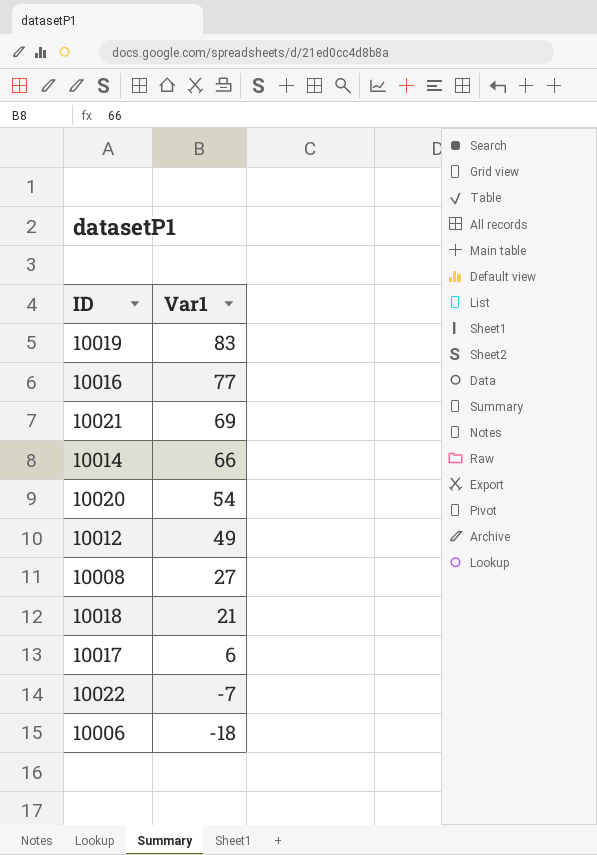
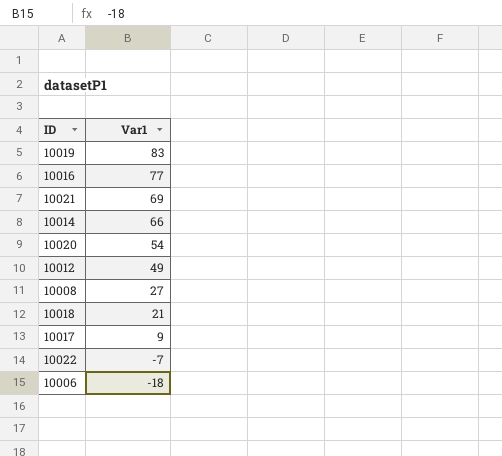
10017 | Var1: 6 -> 9

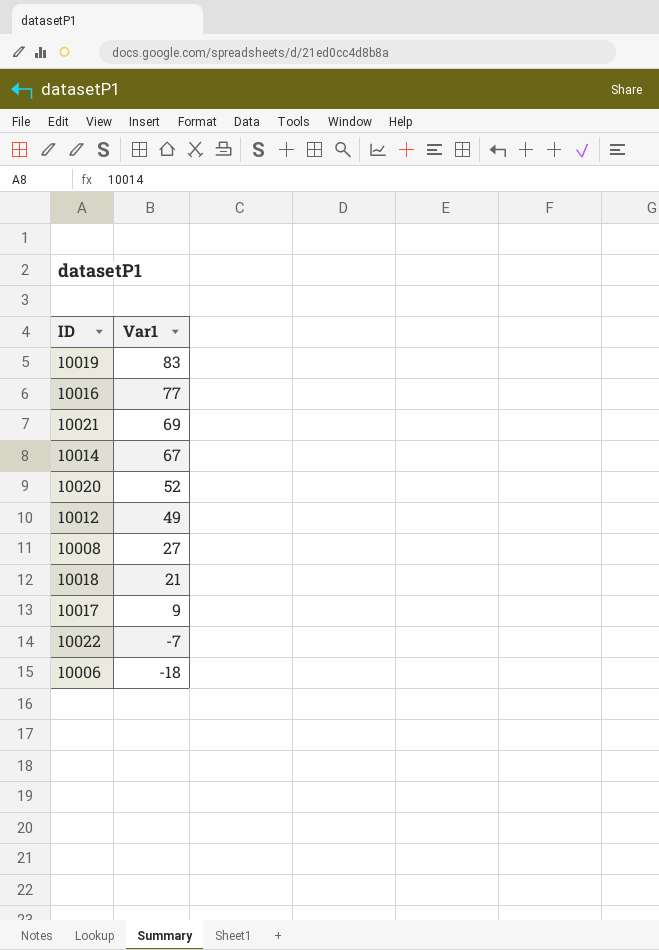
10014 | Var1: 66 -> 67
10020 | Var1: 54 -> 52

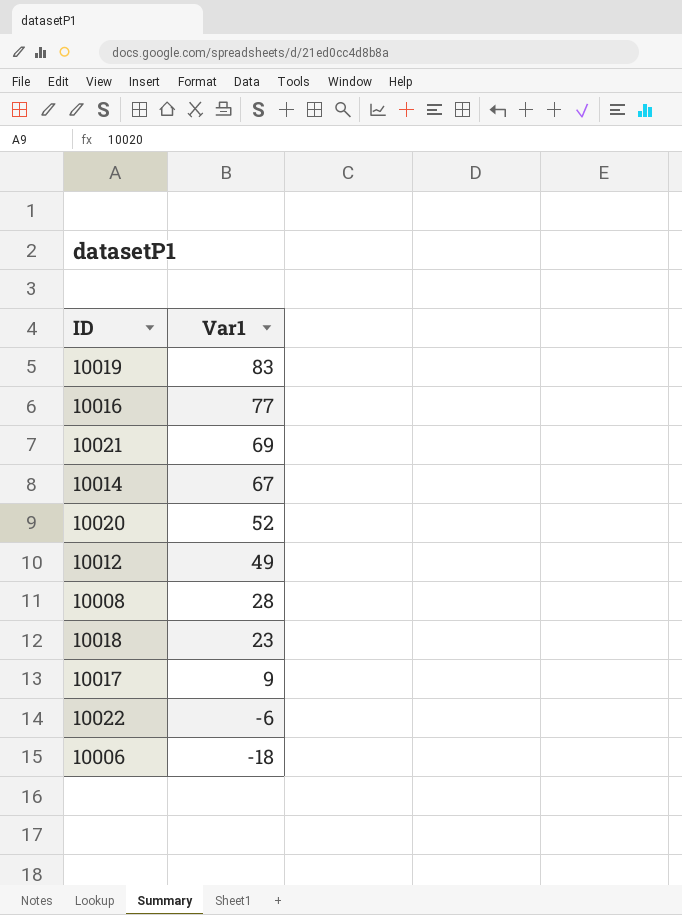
10008 | Var1: 27 -> 28
10018 | Var1: 21 -> 23
10022 | Var1: -7 -> -6

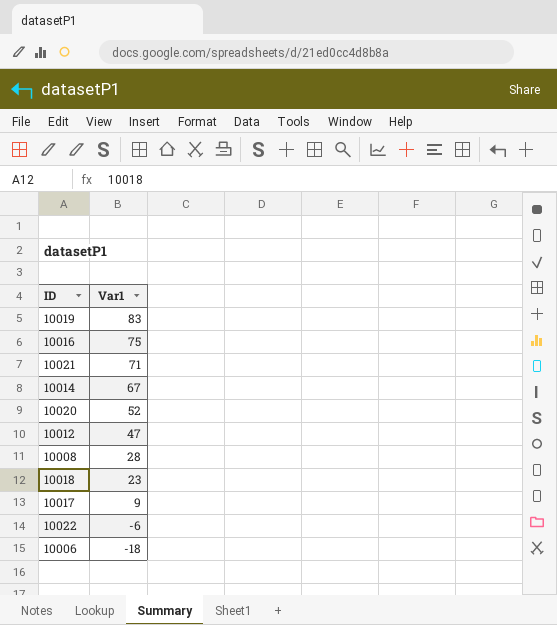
10016 | Var1: 77 -> 75
10021 | Var1: 69 -> 71
10012 | Var1: 49 -> 47

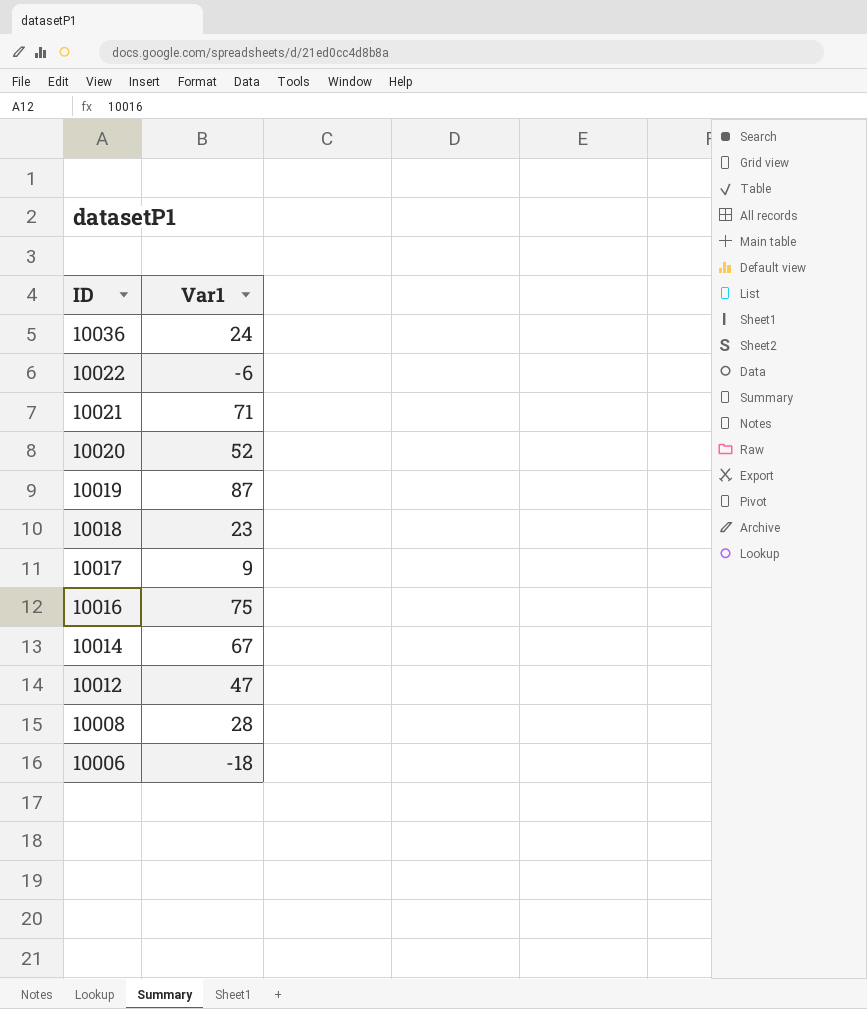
row order: Var1 descending -> ID descending
row 10036: none -> 24
10019 | Var1: 83 -> 87

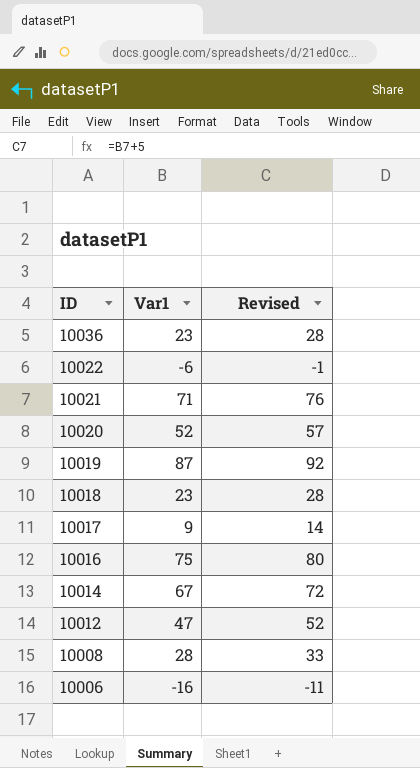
column Revised | formula: none -> [Var1] + 5
10036 | Var1: 24 -> 23
10006 | Var1: -18 -> -16

